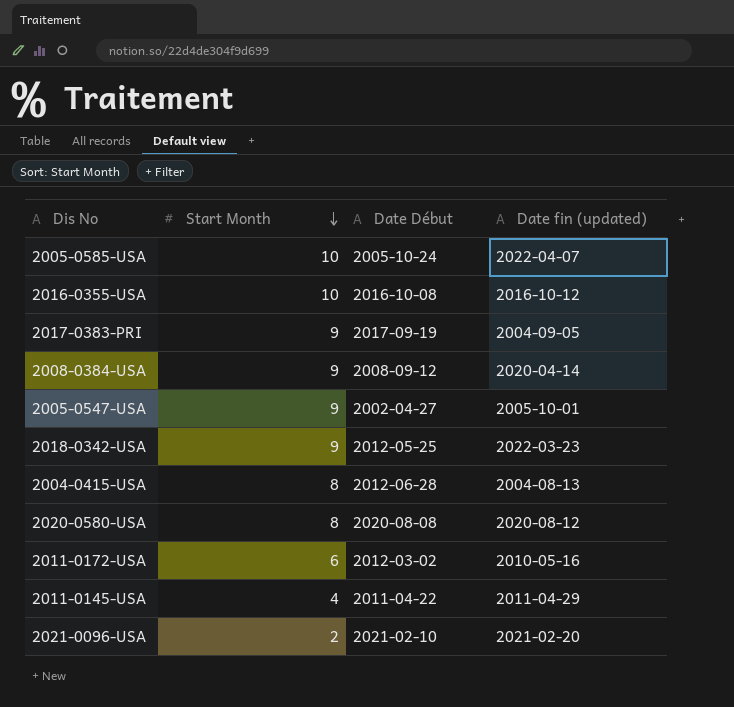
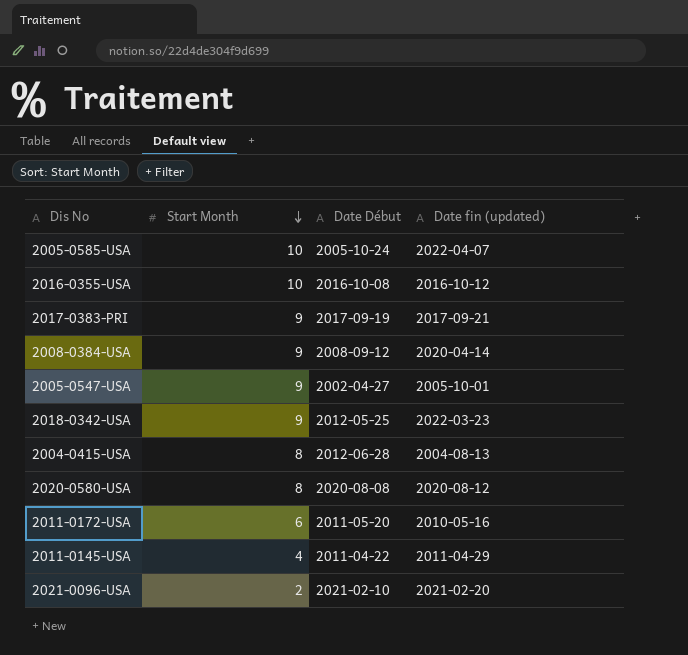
2017-0383-PRI | Date fin (updated): 2004-09-05 -> 2017-09-21
2011-0172-USA | Date Début: 2012-03-02 -> 2011-05-20

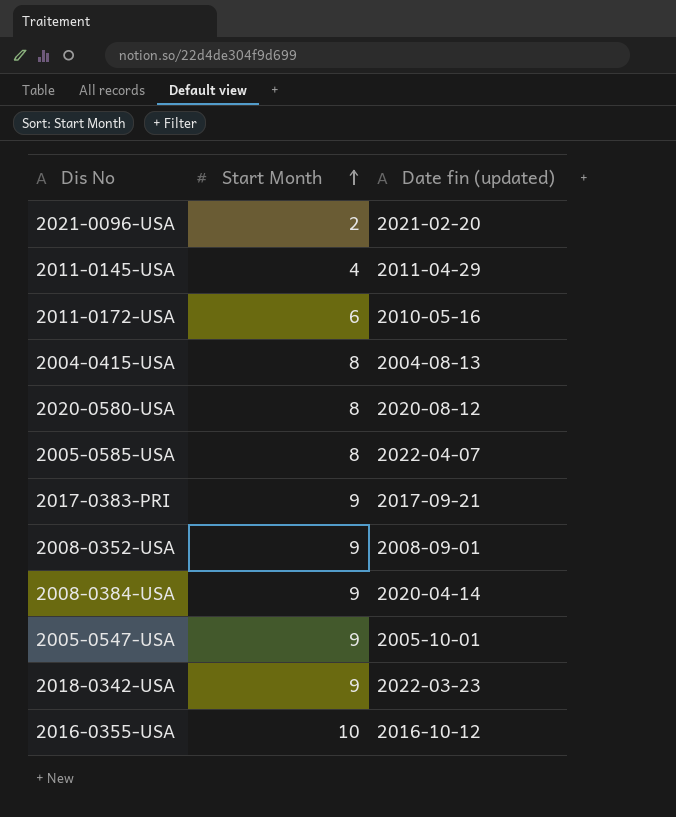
row order: Start Month descending -> Start Month ascending
column Date Début | position: 3 -> none
2005-0585-USA | Start Month: 10 -> 8
row 2008-0352-USA: none -> 9 | 2008-09-01

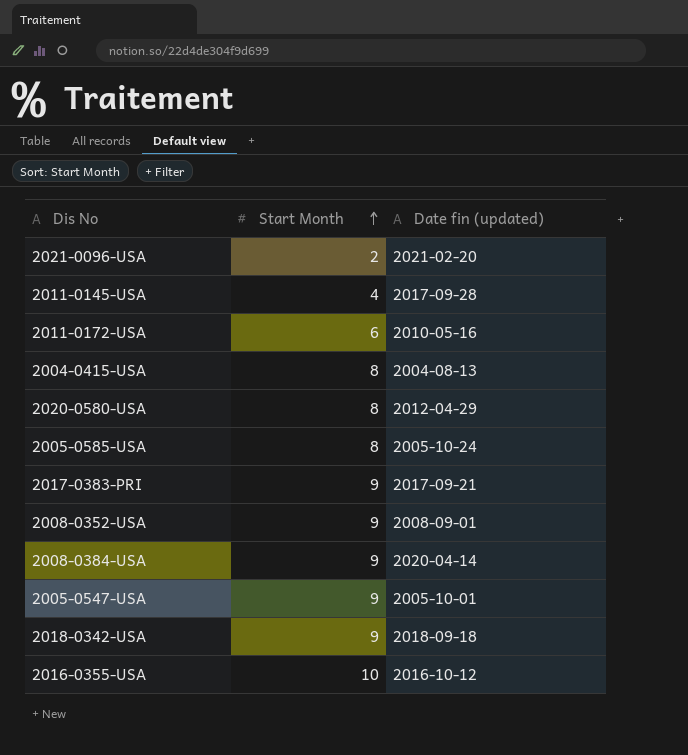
2011-0145-USA | Date fin (updated): 2011-04-29 -> 2017-09-28
2020-0580-USA | Date fin (updated): 2020-08-12 -> 2012-04-29
2005-0585-USA | Date fin (updated): 2022-04-07 -> 2005-10-24
2018-0342-USA | Date fin (updated): 2022-03-23 -> 2018-09-18

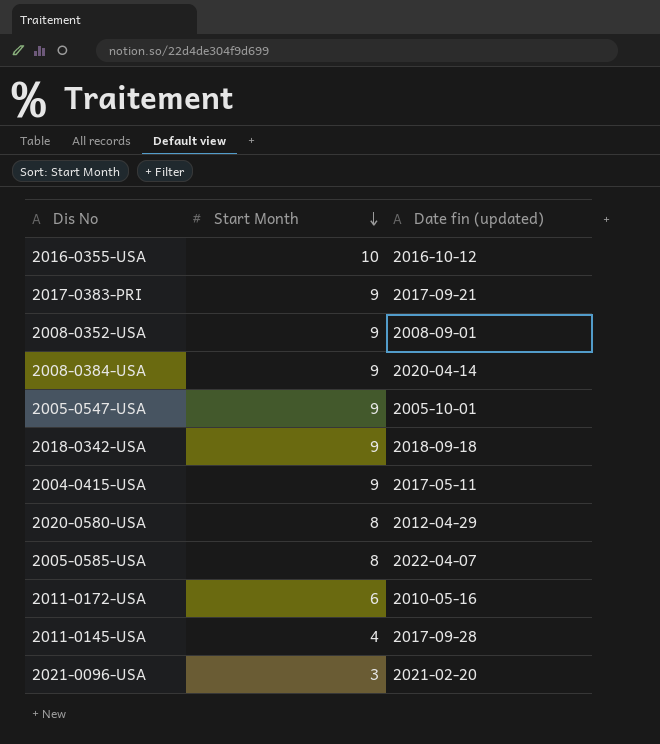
row order: Start Month ascending -> Start Month descending
2004-0415-USA | Start Month: 8 -> 9
2004-0415-USA | Date fin (updated): 2004-08-13 -> 2017-05-11
2005-0585-USA | Date fin (updated): 2005-10-24 -> 2022-04-07
2021-0096-USA | Start Month: 2 -> 3

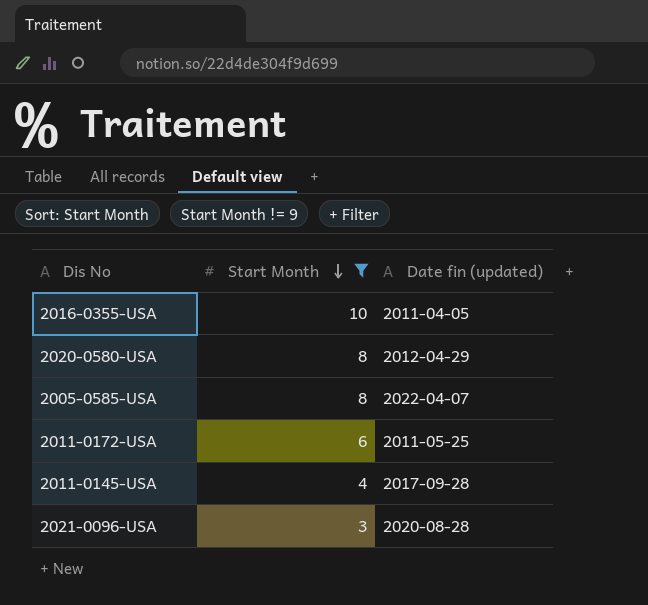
filter: none -> Start Month != 9
2016-0355-USA | Date fin (updated): 2016-10-12 -> 2011-04-05
2011-0172-USA | Date fin (updated): 2010-05-16 -> 2011-05-25
2021-0096-USA | Date fin (updated): 2021-02-20 -> 2020-08-28

